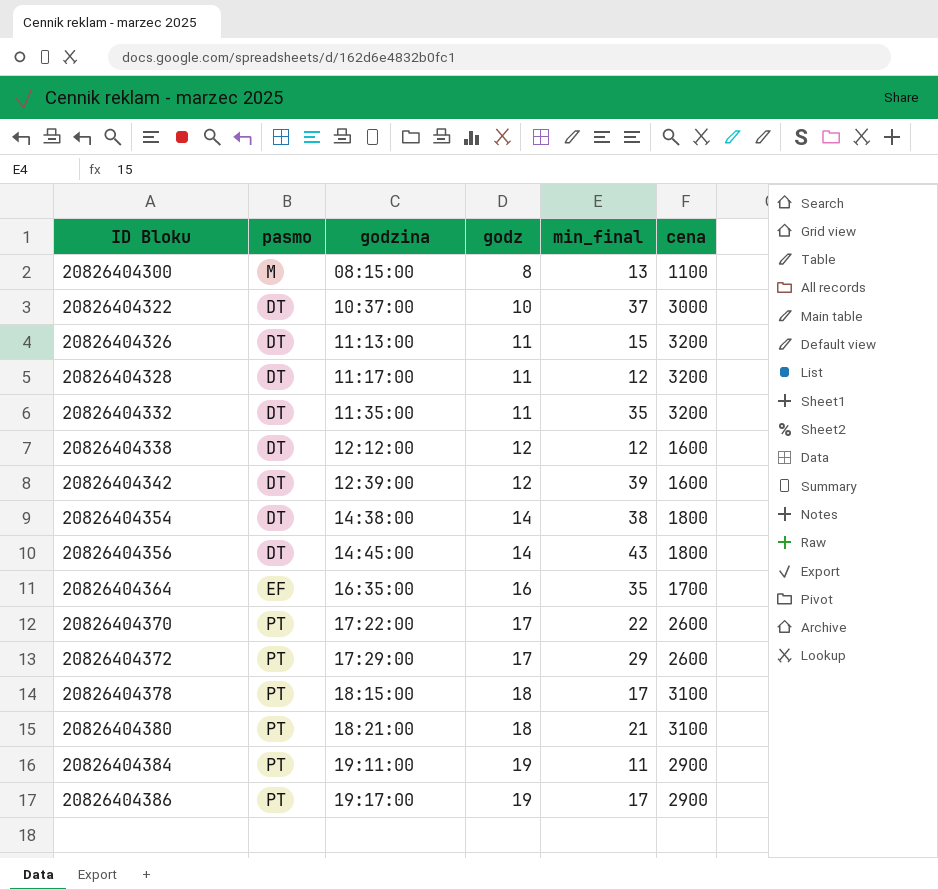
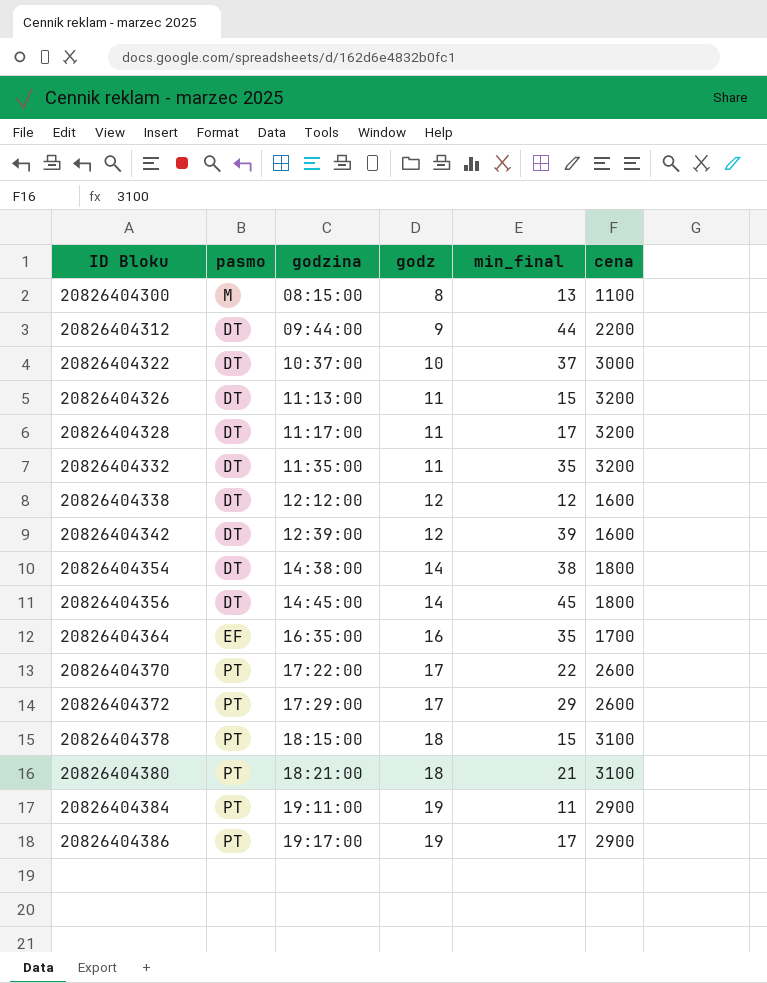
row 20826404312: none -> DT | 09:44:00 | 9 | 44 | 2200
20826404328 | min_final: 12 -> 17
20826404356 | min_final: 43 -> 45
20826404378 | min_final: 17 -> 15

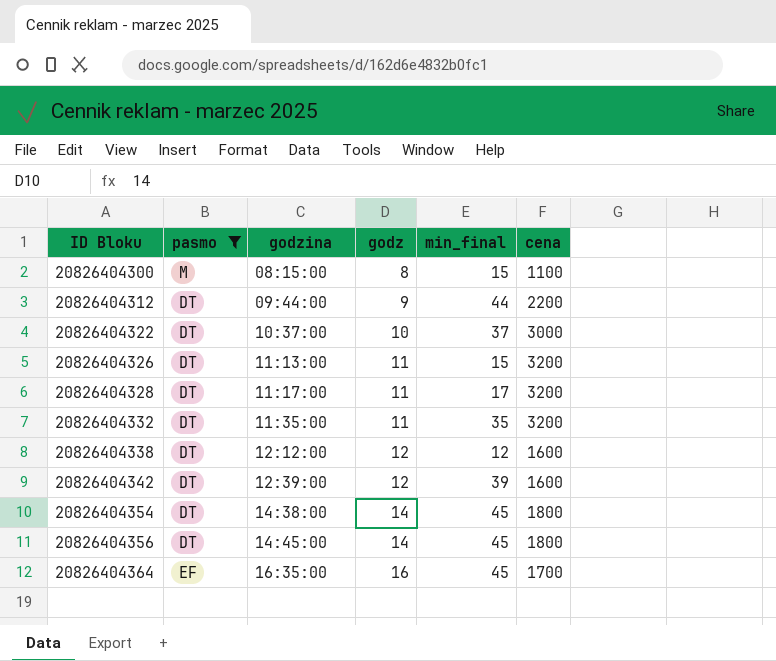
filter: none -> pasmo != PT
20826404300 | min_final: 13 -> 15
20826404354 | min_final: 38 -> 45
20826404364 | min_final: 35 -> 45

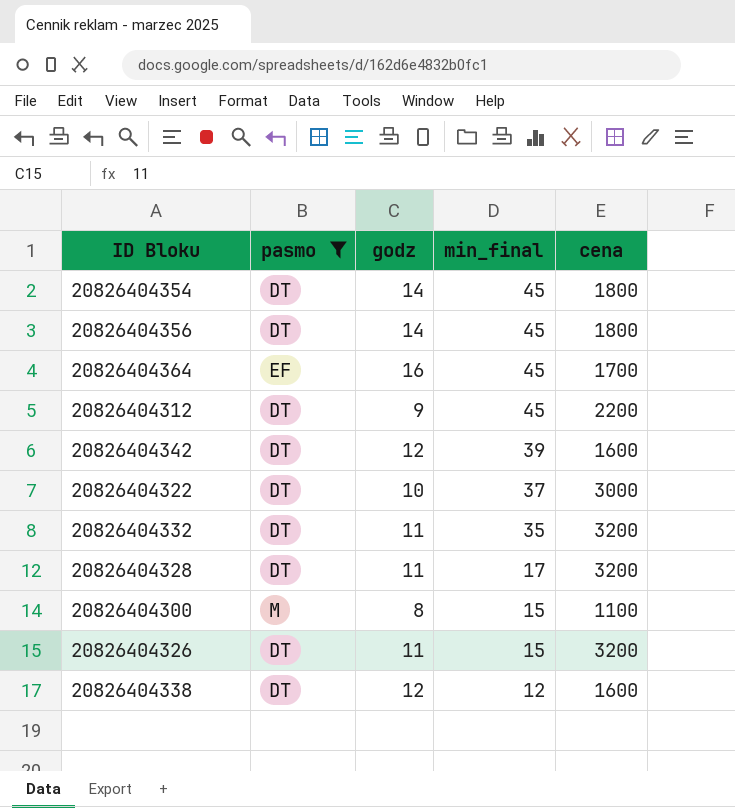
row order: ID Bloku ascending -> min_final descending
column godzina | position: 3 -> none
20826404312 | min_final: 44 -> 45

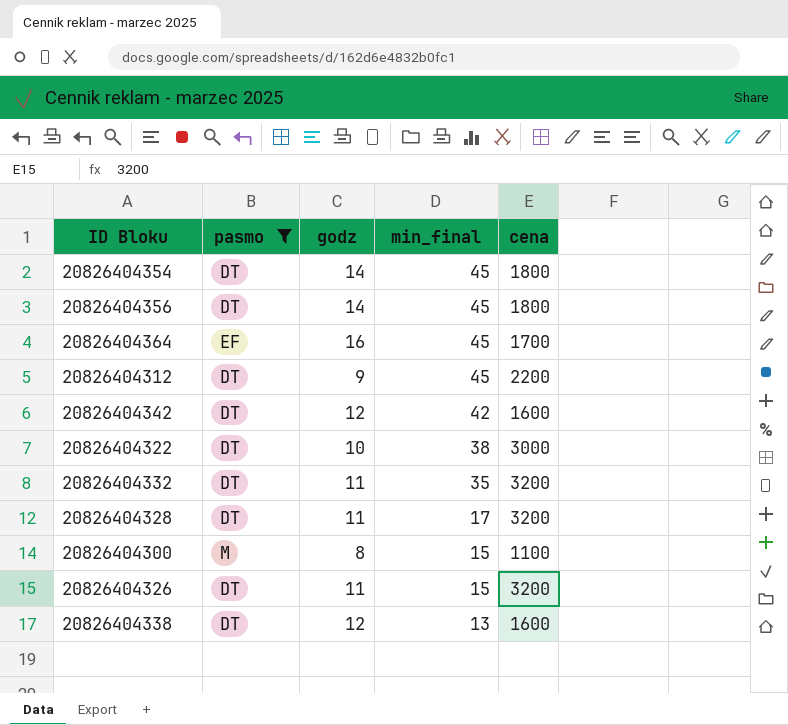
20826404342 | min_final: 39 -> 42
20826404322 | min_final: 37 -> 38
20826404338 | min_final: 12 -> 13

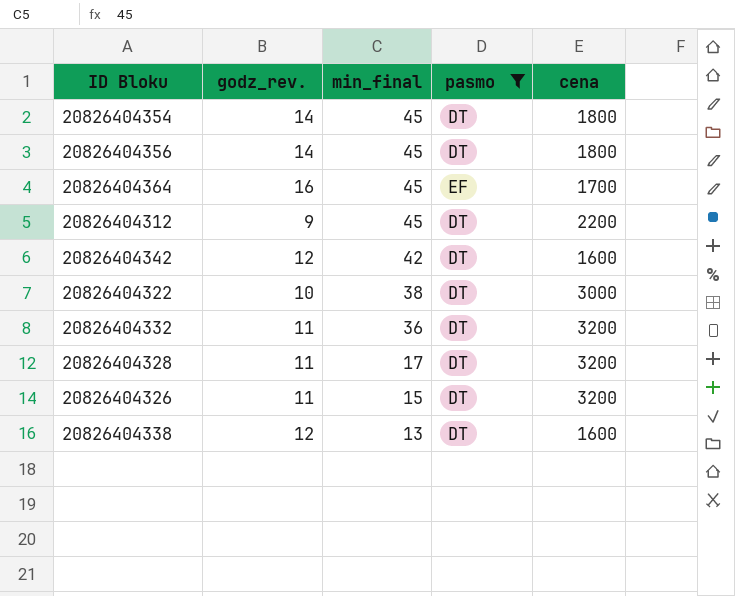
column name: godz -> godz_rev.
column pasmo | position: 2 -> 4
row 20826404300: M | 8 | 15 | 1100 -> none
20826404332 | min_final: 35 -> 36

